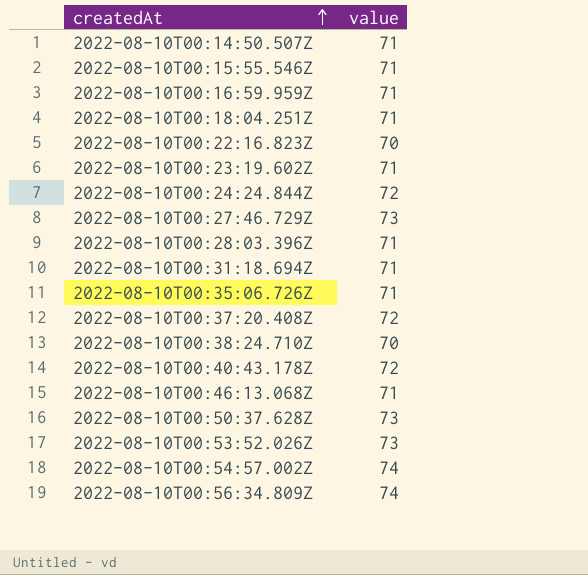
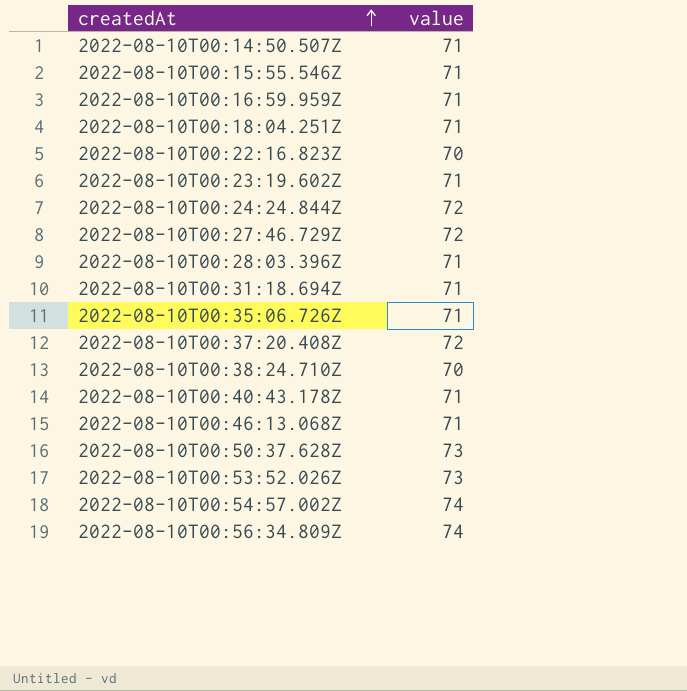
2022-08-10T00:27:46.729Z | value: 73 -> 72
2022-08-10T00:40:43.178Z | value: 72 -> 71

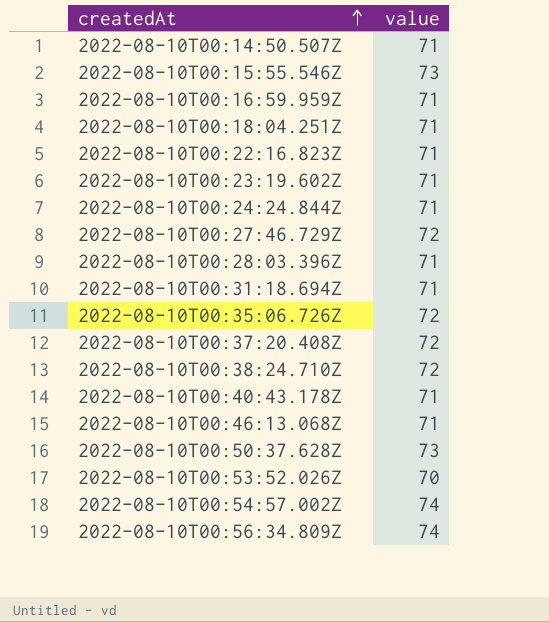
2022-08-10T00:15:55.546Z | value: 71 -> 73
2022-08-10T00:22:16.823Z | value: 70 -> 71
2022-08-10T00:24:24.844Z | value: 72 -> 71
2022-08-10T00:35:06.726Z | value: 71 -> 72
2022-08-10T00:38:24.710Z | value: 70 -> 72
2022-08-10T00:53:52.026Z | value: 73 -> 70

